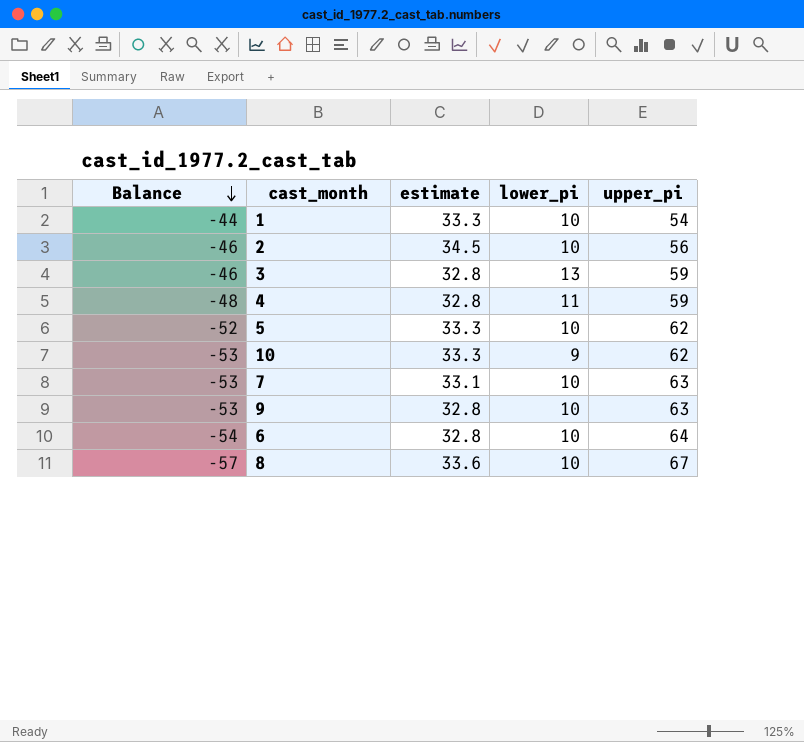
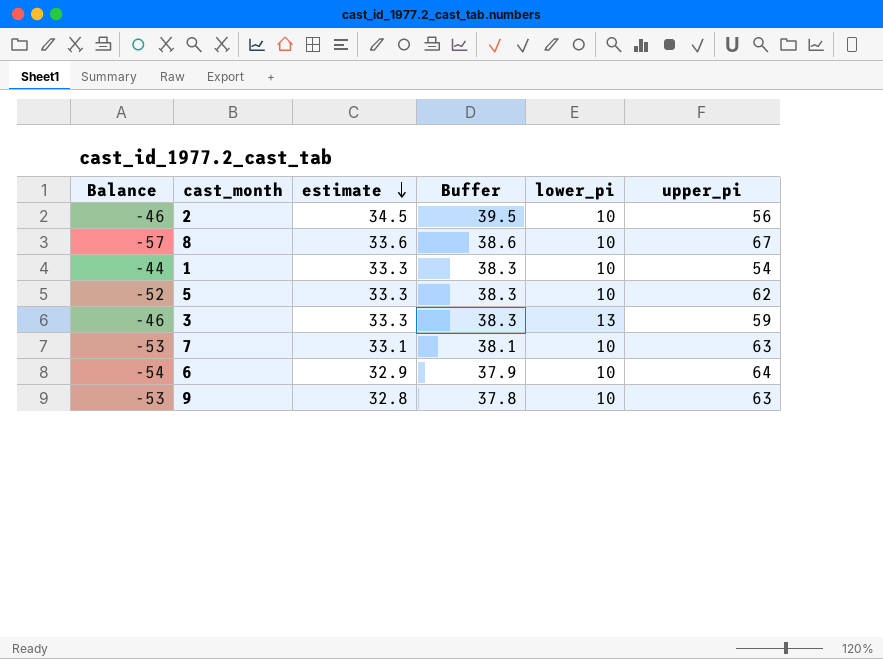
row order: Balance descending -> estimate descending
column Buffer | formula: none -> [estimate] + 5
row 4: -48 | 32.8 | 11 | 59 -> none
row 10: -53 | 33.3 | 9 | 62 -> none
3 | estimate: 32.8 -> 33.3
6 | estimate: 32.8 -> 32.9

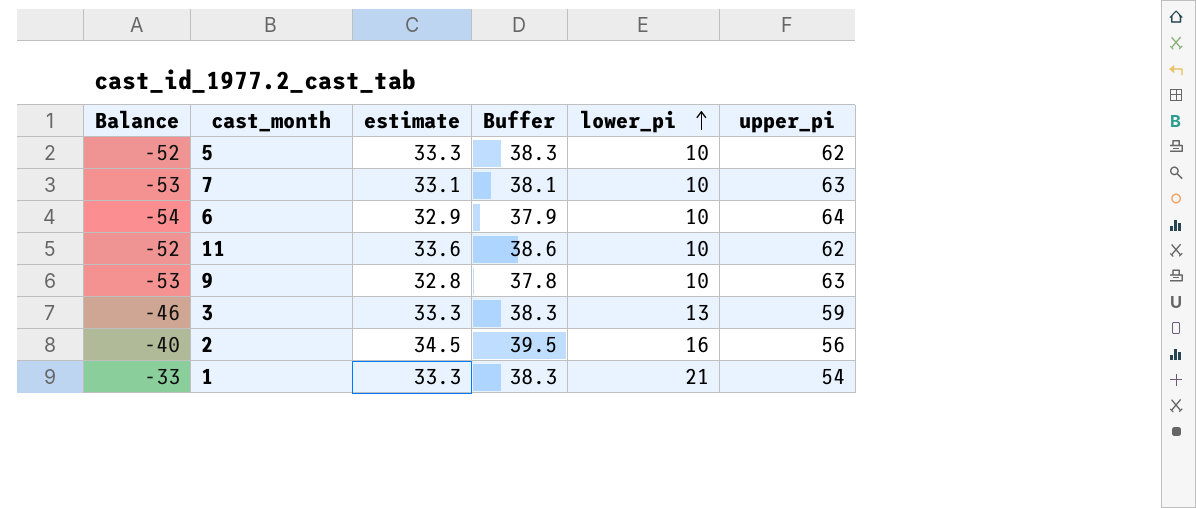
row order: estimate descending -> lower_pi ascending
row 8: -57 | 33.6 | 38.6 | 10 | 67 -> none
row 11: none -> -52 | 33.6 | 38.6 | 10 | 62
2 | Balance: -46 -> -40
2 | lower_pi: 10 -> 16
1 | Balance: -44 -> -33
1 | lower_pi: 10 -> 21

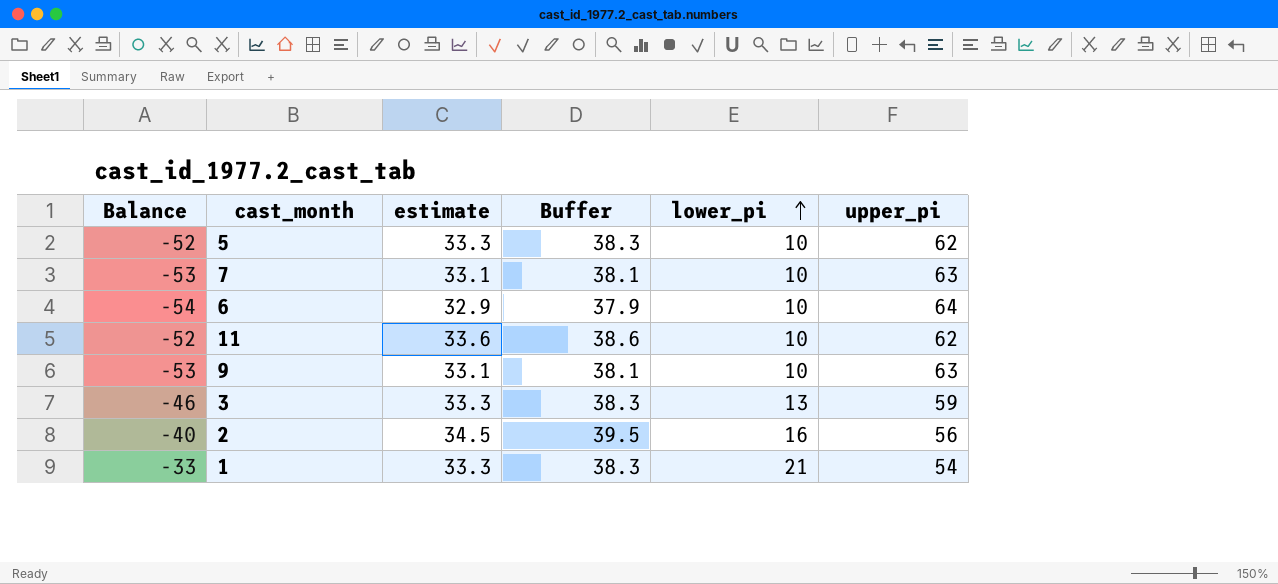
9 | estimate: 32.8 -> 33.1
9 | Buffer: 37.8 -> 38.1

